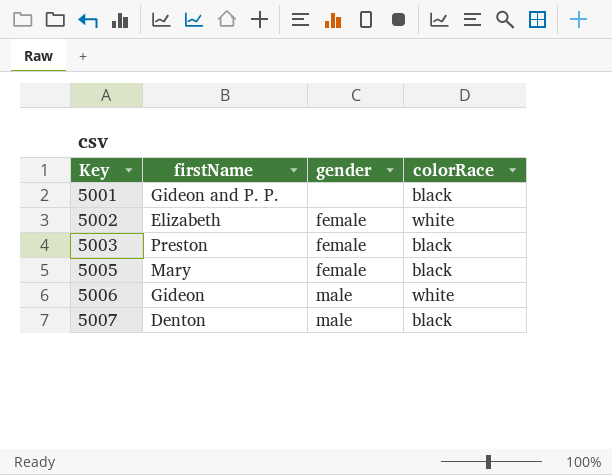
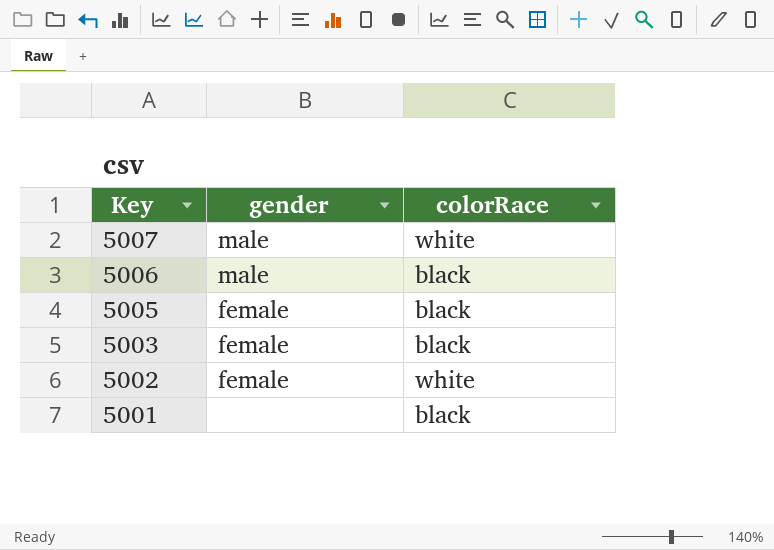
row order: Key ascending -> Key descending
column firstName | position: 2 -> none
5007 | colorRace: black -> white
5006 | colorRace: white -> black

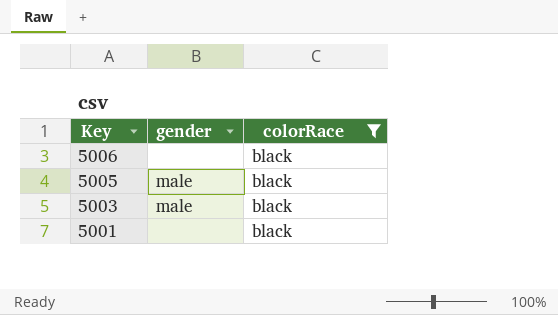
filter: none -> colorRace = black
5006 | gender: male -> none
5005 | gender: female -> male
5003 | gender: female -> male

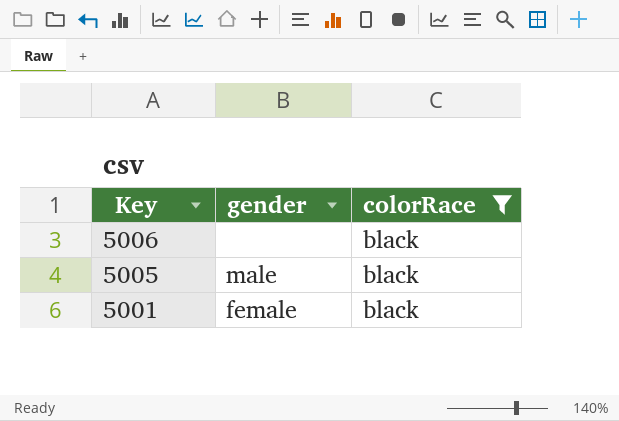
row 5003: male | black -> none
5001 | gender: none -> female

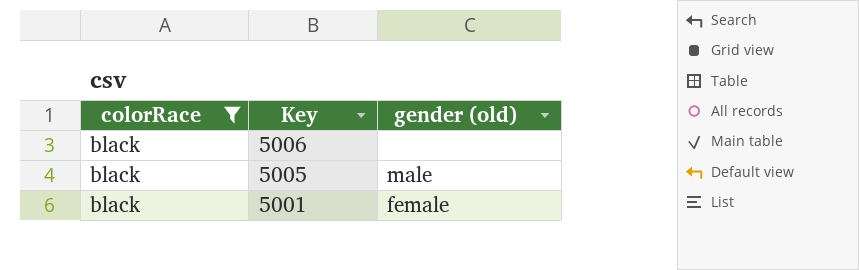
column colorRace | position: 3 -> 1
column name: gender -> gender (old)

